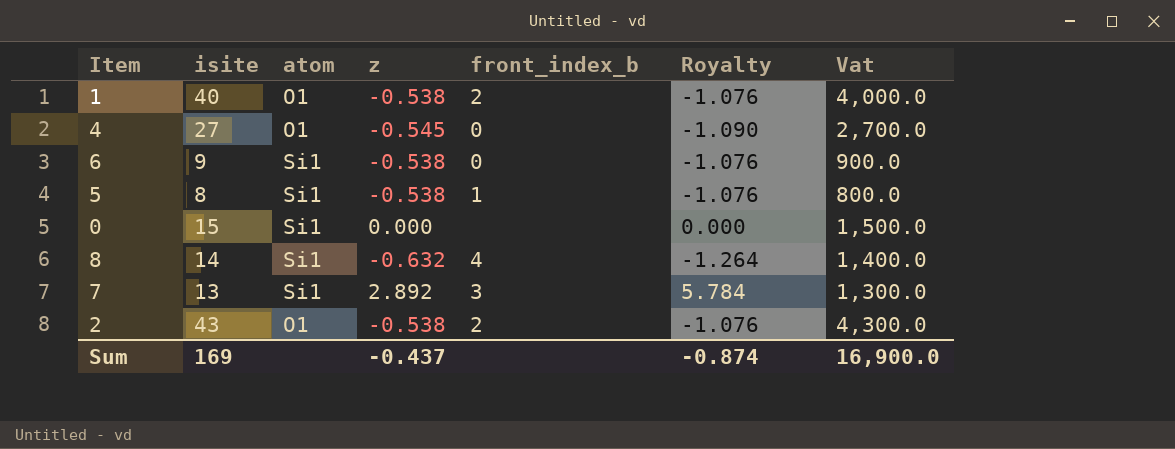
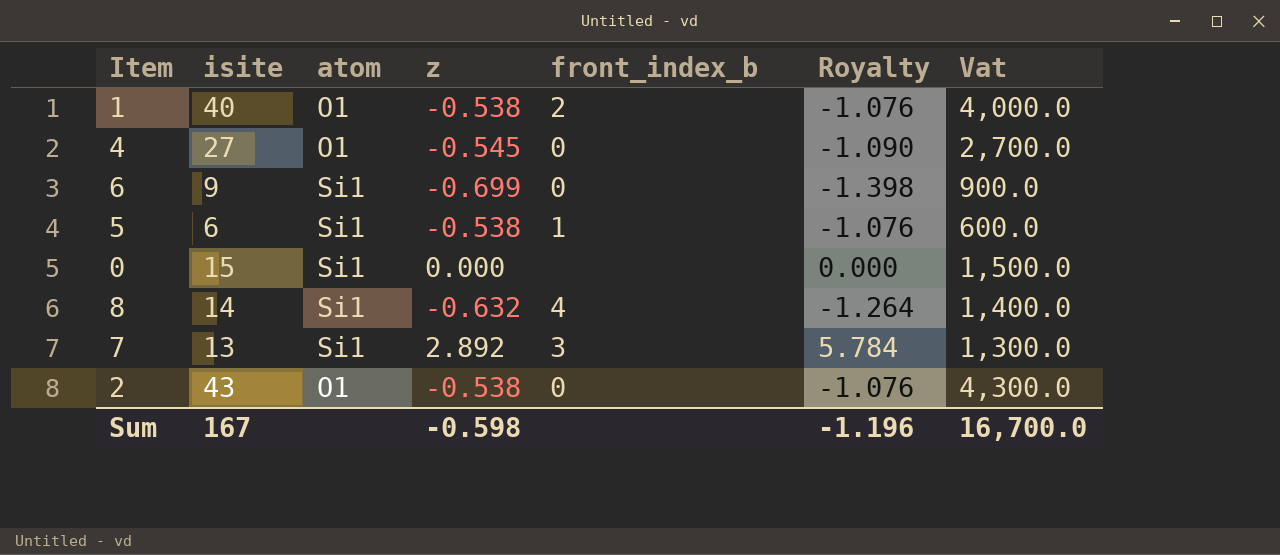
6 | z: -0.538 -> -0.699
6 | Royalty: -1.076 -> -1.398
5 | isite: 8 -> 6
5 | Vat: 800.0 -> 600.0
2 | front_index_b: 2 -> 0
Sum | isite: 169 -> 167
Sum | z: -0.437 -> -0.598
Sum | Royalty: -0.874 -> -1.196
Sum | Vat: 16,900.0 -> 16,700.0

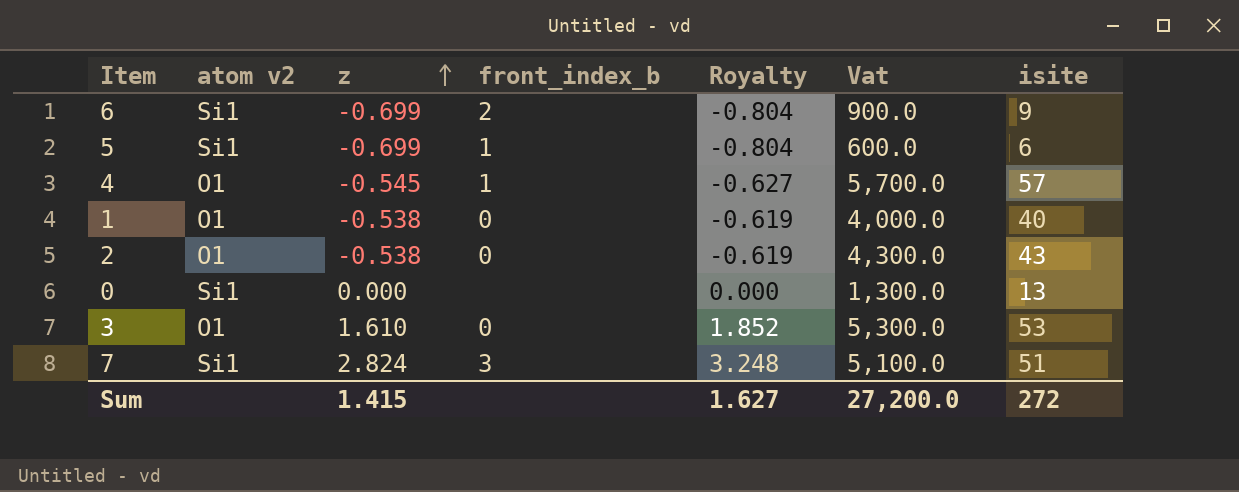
row order: none -> z ascending
column name: atom -> atom v2
column Royalty | formula: [z] * 2 -> [z] * 1.15
column isite | position: 2 -> 7
row 8: 14 | Si1 | -0.632 | 4 | -1.264 | 1,400.0 -> none
6 | front_index_b: 0 -> 2
5 | z: -0.538 -> -0.699
4 | front_index_b: 0 -> 1
4 | Vat: 2,700.0 -> 5,700.0
4 | isite: 27 -> 57
1 | front_index_b: 2 -> 0
0 | Vat: 1,500.0 -> 1,300.0
0 | isite: 15 -> 13
row 3: none -> O1 | 1.610 | 0 | 1.852 | 5,300.0 | 53
7 | z: 2.892 -> 2.824
7 | Vat: 1,300.0 -> 5,100.0
7 | isite: 13 -> 51
Sum | z: -0.598 -> 1.415
Sum | Royalty: -1.196 -> 1.627
Sum | Vat: 16,700.0 -> 27,200.0
Sum | isite: 167 -> 272

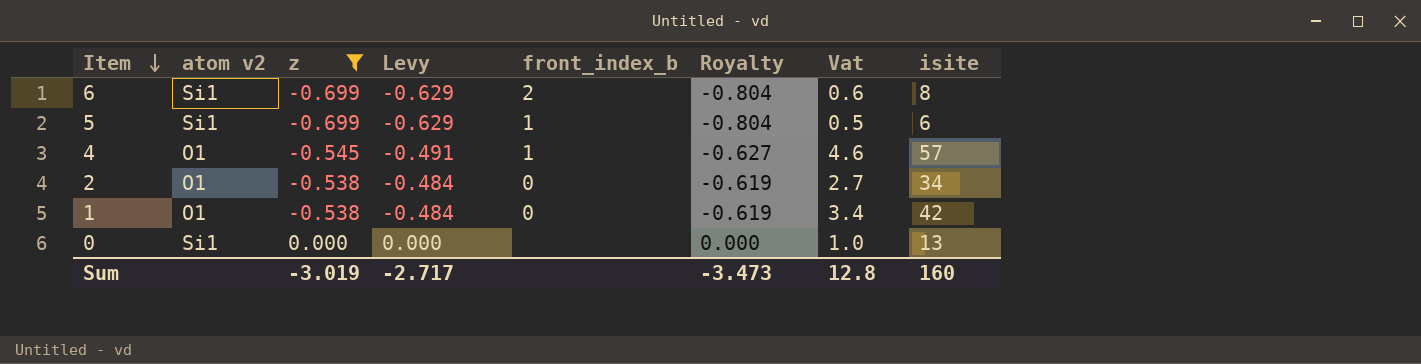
filter: none -> z <= 0.000
row order: z ascending -> Item descending
column Levy | formula: none -> [z] * 0.9
column Vat | formula: [isite] * 100 -> [isite] * 0.08
6 | isite: 9 -> 8
2 | isite: 43 -> 34
1 | isite: 40 -> 42
Sum | z: 1.415 -> -3.019
Sum | Royalty: 1.627 -> -3.473
Sum | Vat: 27,200.0 -> 12.8
Sum | isite: 272 -> 160

